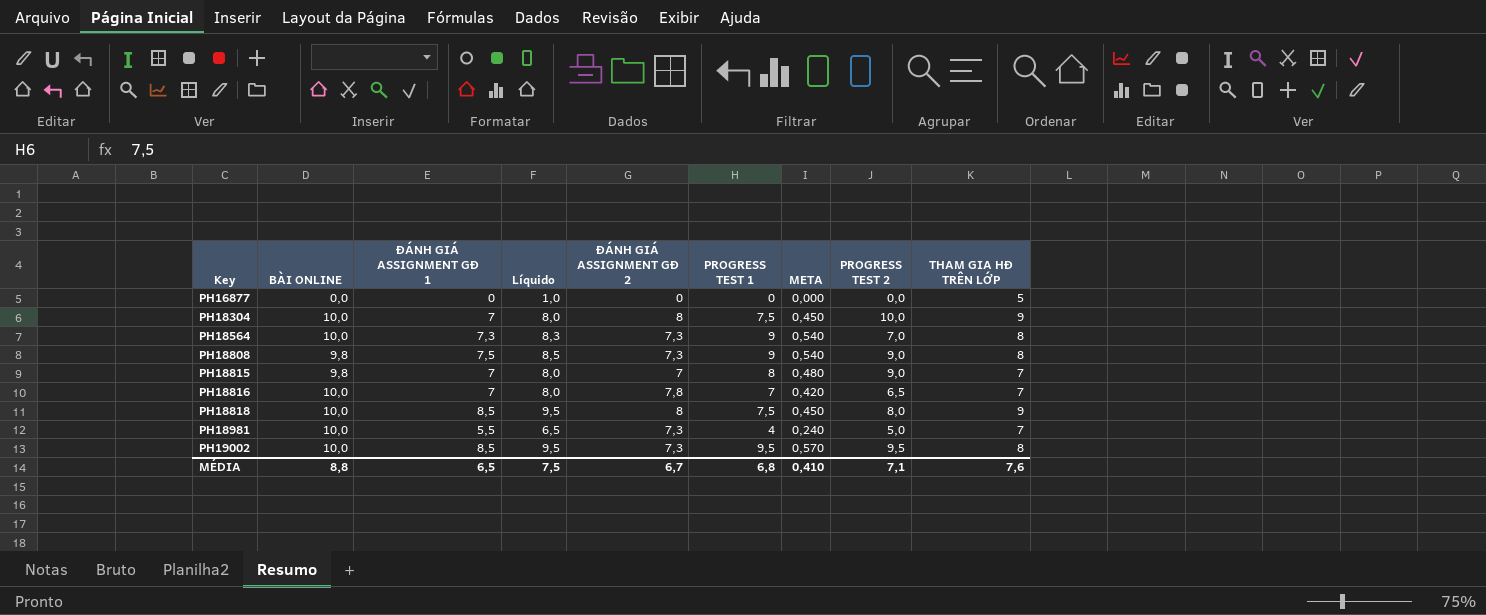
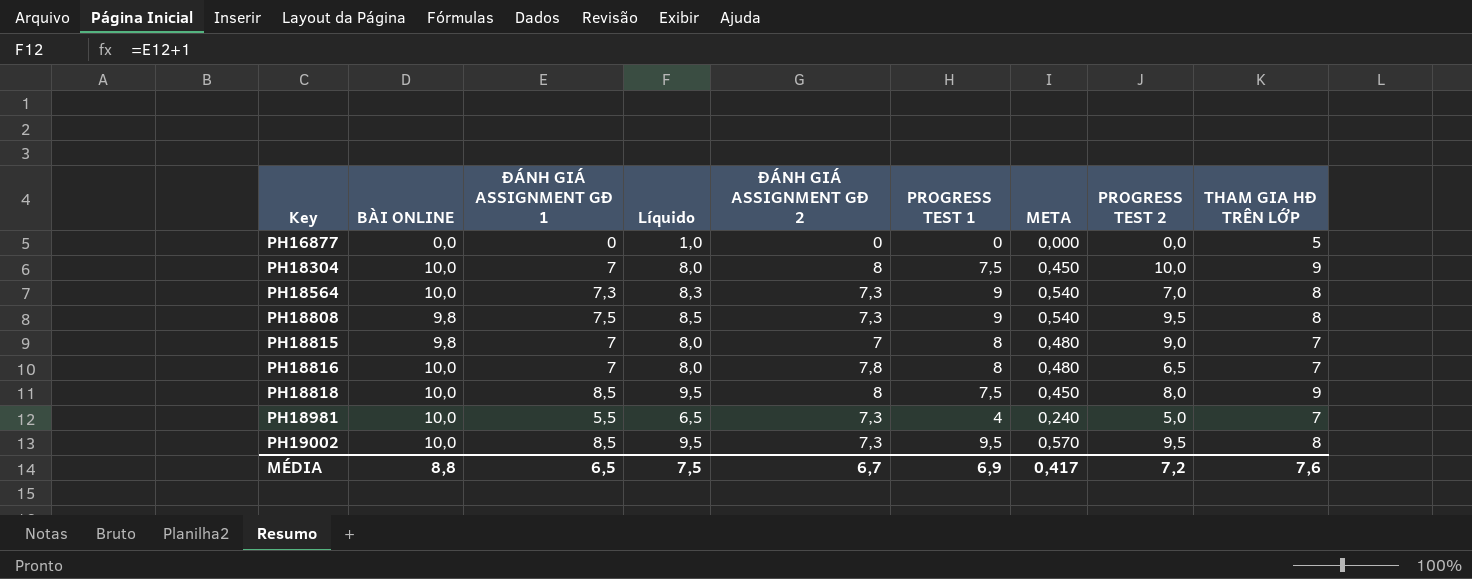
PH18808 | PROGRESS TEST 2: 9,0 -> 9,5
PH18816 | PROGRESS TEST 1: 7 -> 8
PH18816 | META: 0,420 -> 0,480
MÉDIA | PROGRESS TEST 1: 6,8 -> 6,9
MÉDIA | META: 0,410 -> 0,417
MÉDIA | PROGRESS TEST 2: 7,1 -> 7,2

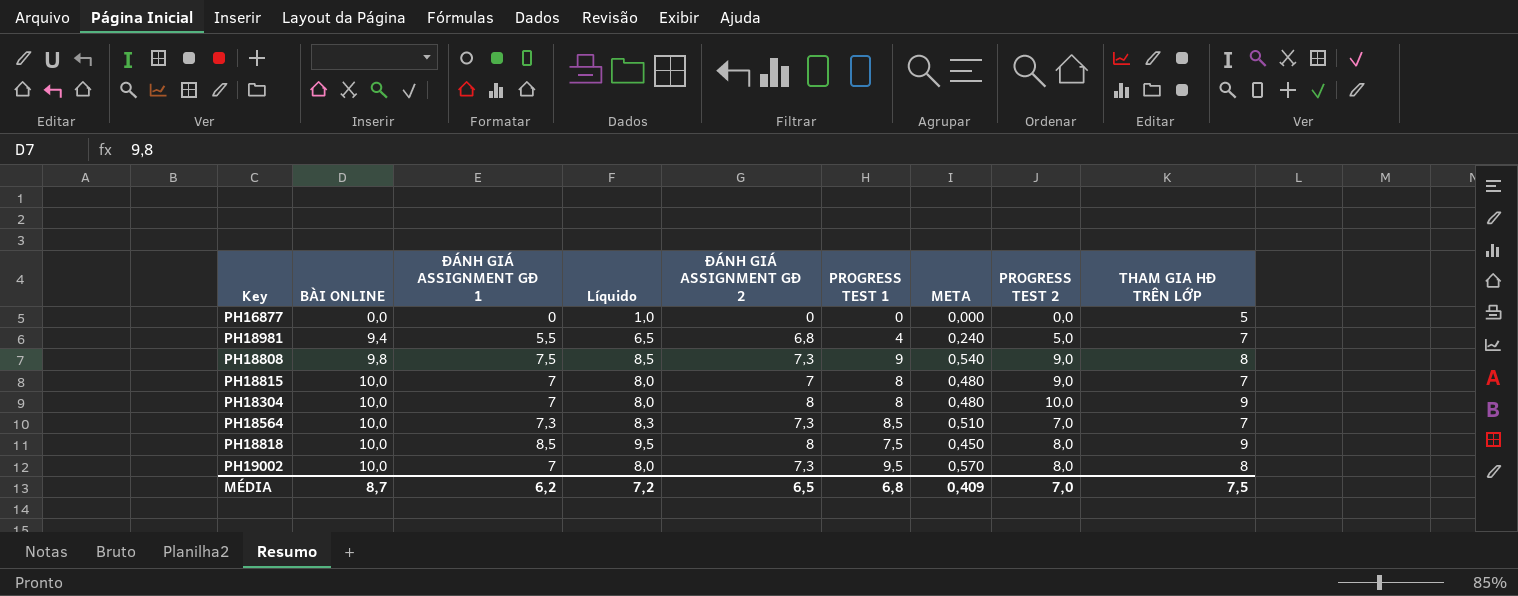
row order: Key ascending -> BÀI ONLINE ascending
row PH18816: 10,0 | 7 | 8,0 | 7,8 | 8 | 0,480 | 6,5 | 7 -> none
PH18981 | BÀI ONLINE: 10,0 -> 9,4
PH18981 | ĐÁNH GIÁ ASSIGNMENT GĐ 2: 7,3 -> 6,8
PH18808 | PROGRESS TEST 2: 9,5 -> 9,0
PH18815 | BÀI ONLINE: 9,8 -> 10,0
PH18304 | PROGRESS TEST 1: 7,5 -> 8
PH18304 | META: 0,450 -> 0,480
PH18564 | PROGRESS TEST 1: 9 -> 8,5
PH18564 | META: 0,540 -> 0,510
PH18564 | THAM GIA HĐ TRÊN LỚP: 8 -> 7
PH19002 | ĐÁNH GIÁ ASSIGNMENT GĐ 1: 8,5 -> 7
PH19002 | Líquido: 9,5 -> 8,0
PH19002 | PROGRESS TEST 2: 9,5 -> 8,0
MÉDIA | BÀI ONLINE: 8,8 -> 8,7
MÉDIA | ĐÁNH GIÁ ASSIGNMENT GĐ 1: 6,5 -> 6,2
MÉDIA | Líquido: 7,5 -> 7,2
MÉDIA | ĐÁNH GIÁ ASSIGNMENT GĐ 2: 6,7 -> 6,5
MÉDIA | PROGRESS TEST 1: 6,9 -> 6,8
MÉDIA | META: 0,417 -> 0,409
MÉDIA | PROGRESS TEST 2: 7,2 -> 7,0
MÉDIA | THAM GIA HĐ TRÊN LỚP: 7,6 -> 7,5

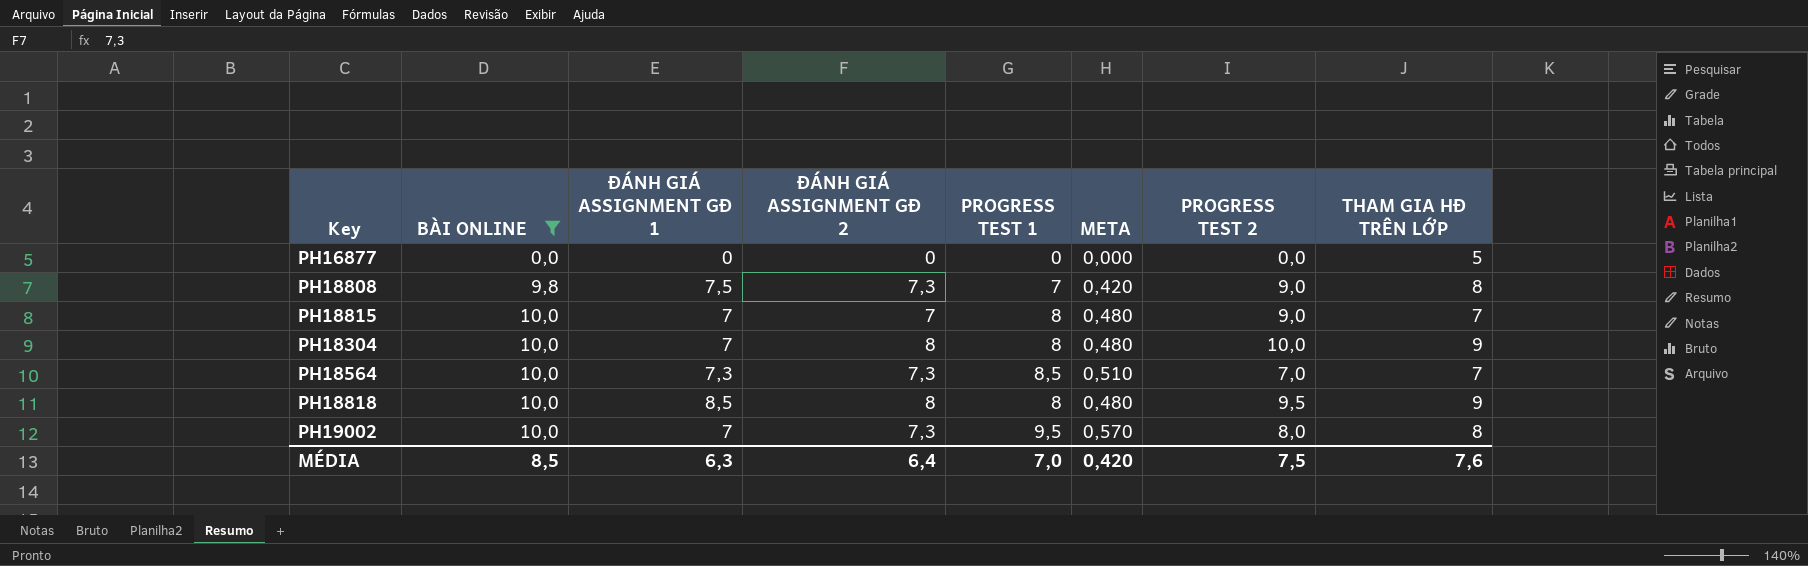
filter: none -> BÀI ONLINE != 9,4
column Líquido | formula: [ĐÁNH GIÁ ASSIGNMENT GĐ 1] + 1 -> none
PH18808 | PROGRESS TEST 1: 9 -> 7
PH18808 | META: 0,540 -> 0,420
PH18818 | PROGRESS TEST 1: 7,5 -> 8
PH18818 | META: 0,450 -> 0,480
PH18818 | PROGRESS TEST 2: 8,0 -> 9,5
MÉDIA | BÀI ONLINE: 8,7 -> 8,5
MÉDIA | ĐÁNH GIÁ ASSIGNMENT GĐ 1: 6,2 -> 6,3
MÉDIA | ĐÁNH GIÁ ASSIGNMENT GĐ 2: 6,5 -> 6,4
MÉDIA | PROGRESS TEST 1: 6,8 -> 7,0
MÉDIA | META: 0,409 -> 0,420
MÉDIA | PROGRESS TEST 2: 7,0 -> 7,5
MÉDIA | THAM GIA HĐ TRÊN LỚP: 7,5 -> 7,6

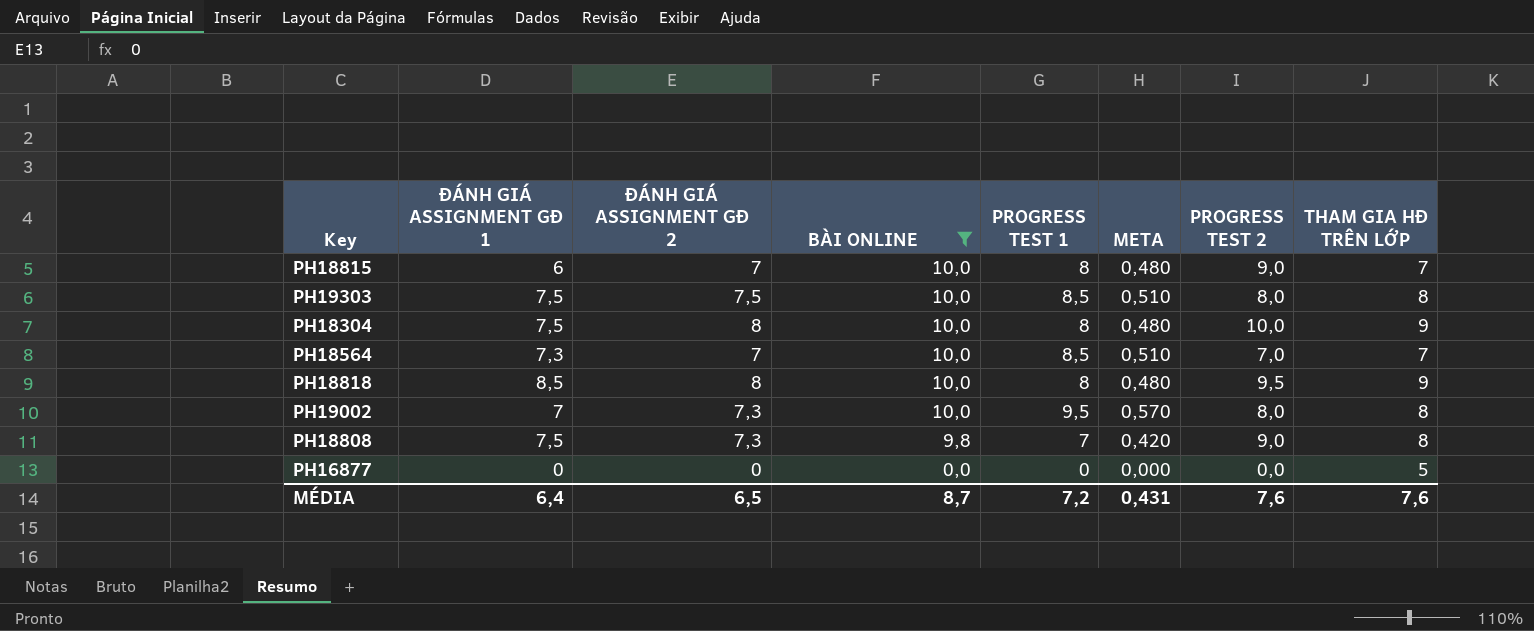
row order: BÀI ONLINE ascending -> BÀI ONLINE descending
column BÀI ONLINE | position: 2 -> 4
PH18815 | ĐÁNH GIÁ ASSIGNMENT GĐ 1: 7 -> 6
row PH19303: none -> 7,5 | 7,5 | 10,0 | 8,5 | 0,510 | 8,0 | 8
PH18304 | ĐÁNH GIÁ ASSIGNMENT GĐ 1: 7 -> 7,5
PH18564 | ĐÁNH GIÁ ASSIGNMENT GĐ 2: 7,3 -> 7
MÉDIA | ĐÁNH GIÁ ASSIGNMENT GĐ 1: 6,3 -> 6,4
MÉDIA | ĐÁNH GIÁ ASSIGNMENT GĐ 2: 6,4 -> 6,5
MÉDIA | BÀI ONLINE: 8,5 -> 8,7
MÉDIA | PROGRESS TEST 1: 7,0 -> 7,2
MÉDIA | META: 0,420 -> 0,431
MÉDIA | PROGRESS TEST 2: 7,5 -> 7,6

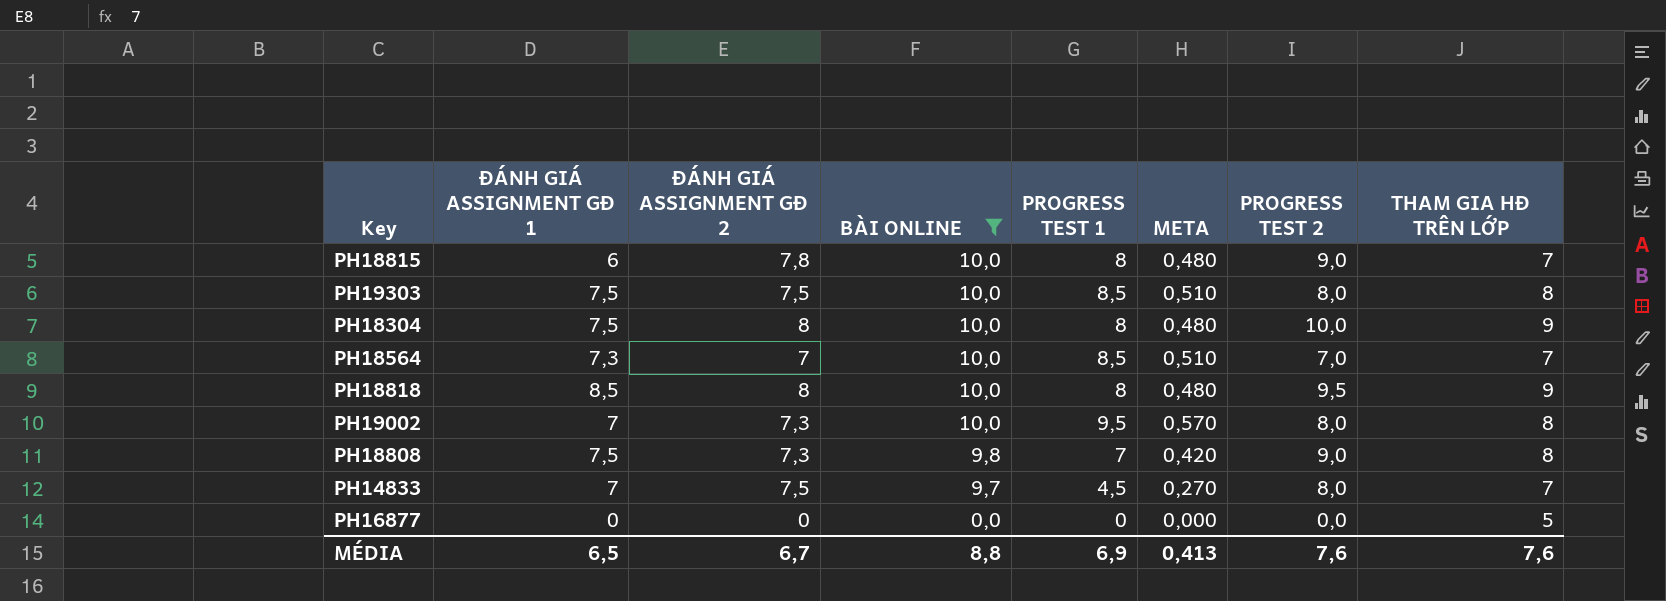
PH18815 | ĐÁNH GIÁ ASSIGNMENT GĐ 2: 7 -> 7,8
row PH14833: none -> 7 | 7,5 | 9,7 | 4,5 | 0,270 | 8,0 | 7
MÉDIA | ĐÁNH GIÁ ASSIGNMENT GĐ 1: 6,4 -> 6,5
MÉDIA | ĐÁNH GIÁ ASSIGNMENT GĐ 2: 6,5 -> 6,7
MÉDIA | BÀI ONLINE: 8,7 -> 8,8
MÉDIA | PROGRESS TEST 1: 7,2 -> 6,9
MÉDIA | META: 0,431 -> 0,413

